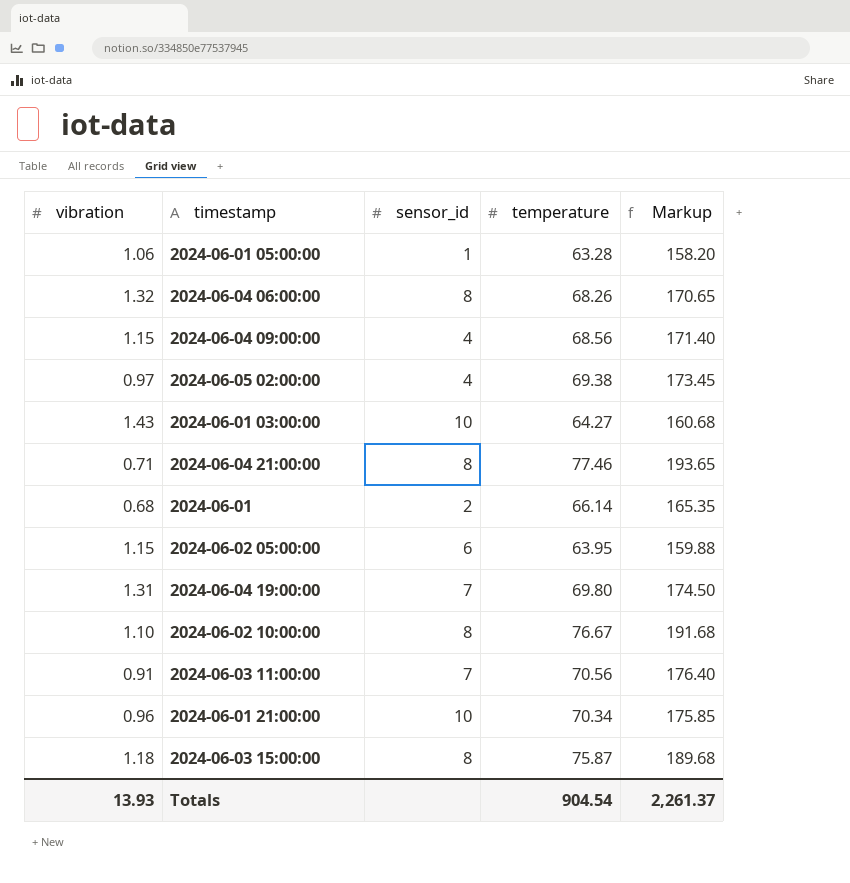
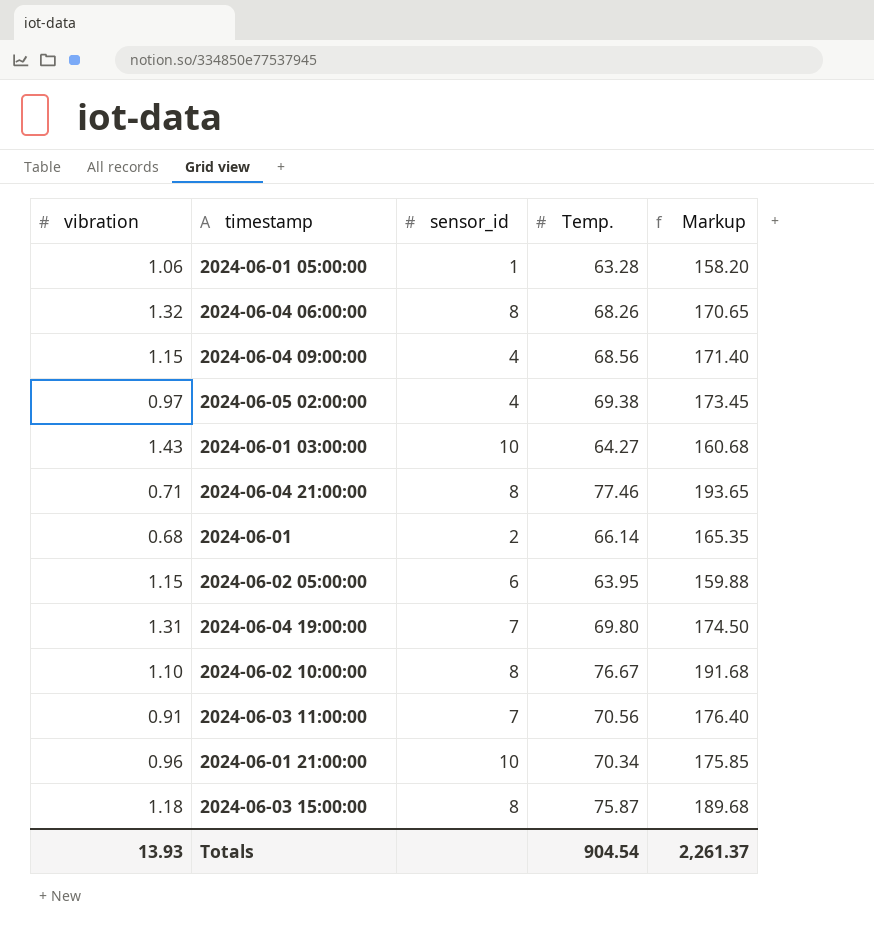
column name: temperature -> Temp.

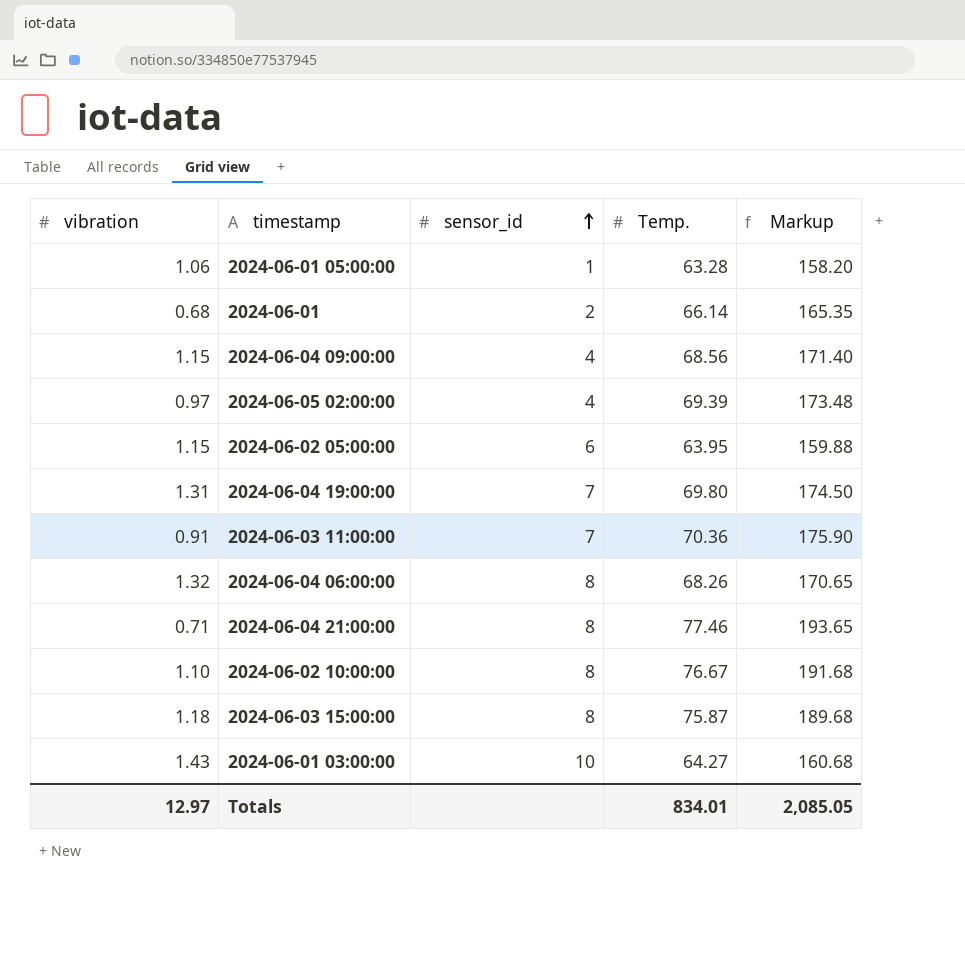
row order: none -> sensor_id ascending
row 2024-06-01 21:00:00: 0.96 | 10 | 70.34 | 175.85 -> none
2024-06-05 02:00:00 | Temp.: 69.38 -> 69.39
2024-06-05 02:00:00 | Markup: 173.45 -> 173.48
2024-06-03 11:00:00 | Temp.: 70.56 -> 70.36
2024-06-03 11:00:00 | Markup: 176.40 -> 175.90
Totals | vibration: 13.93 -> 12.97
Totals | Temp.: 904.54 -> 834.01
Totals | Markup: 2,261.37 -> 2,085.05

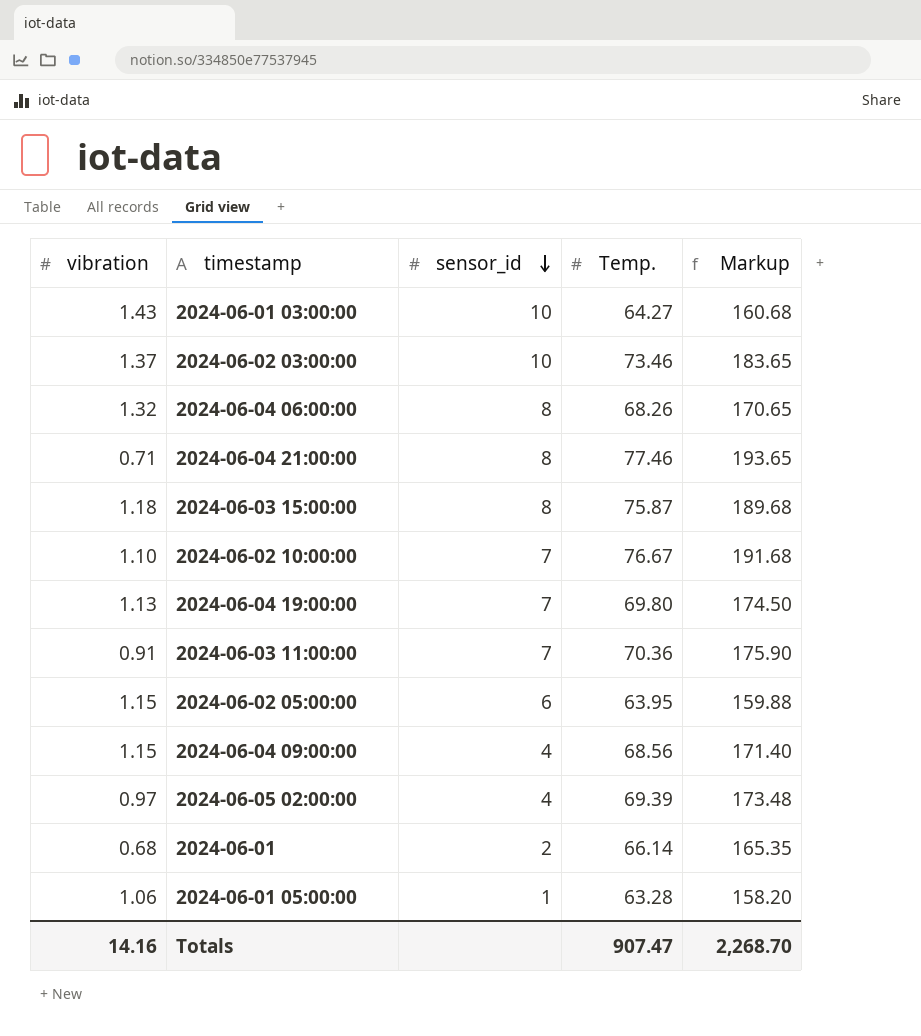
row order: sensor_id ascending -> sensor_id descending
row 2024-06-02 03:00:00: none -> 1.37 | 10 | 73.46 | 183.65
2024-06-02 10:00:00 | sensor_id: 8 -> 7
2024-06-04 19:00:00 | vibration: 1.31 -> 1.13
Totals | vibration: 12.97 -> 14.16
Totals | Temp.: 834.01 -> 907.47
Totals | Markup: 2,085.05 -> 2,268.70

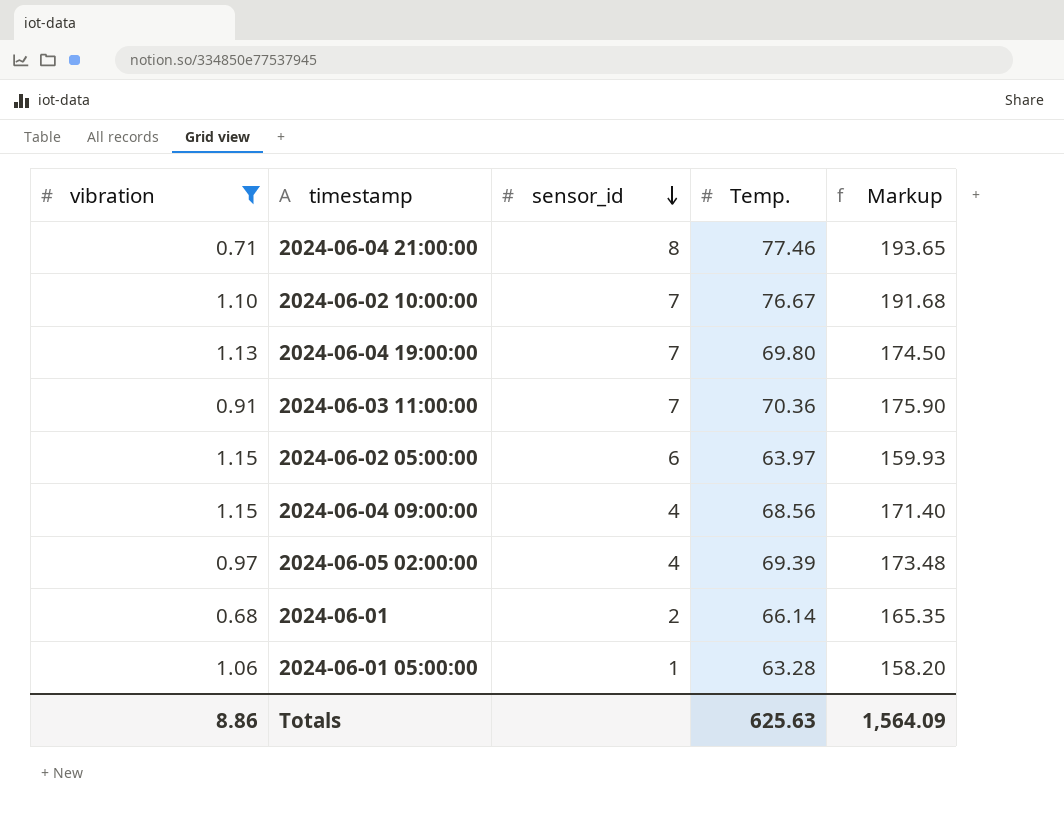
filter: none -> vibration <= 1.15
2024-06-02 05:00:00 | Temp.: 63.95 -> 63.97
2024-06-02 05:00:00 | Markup: 159.88 -> 159.93
Totals | vibration: 14.16 -> 8.86
Totals | Temp.: 907.47 -> 625.63
Totals | Markup: 2,268.70 -> 1,564.09

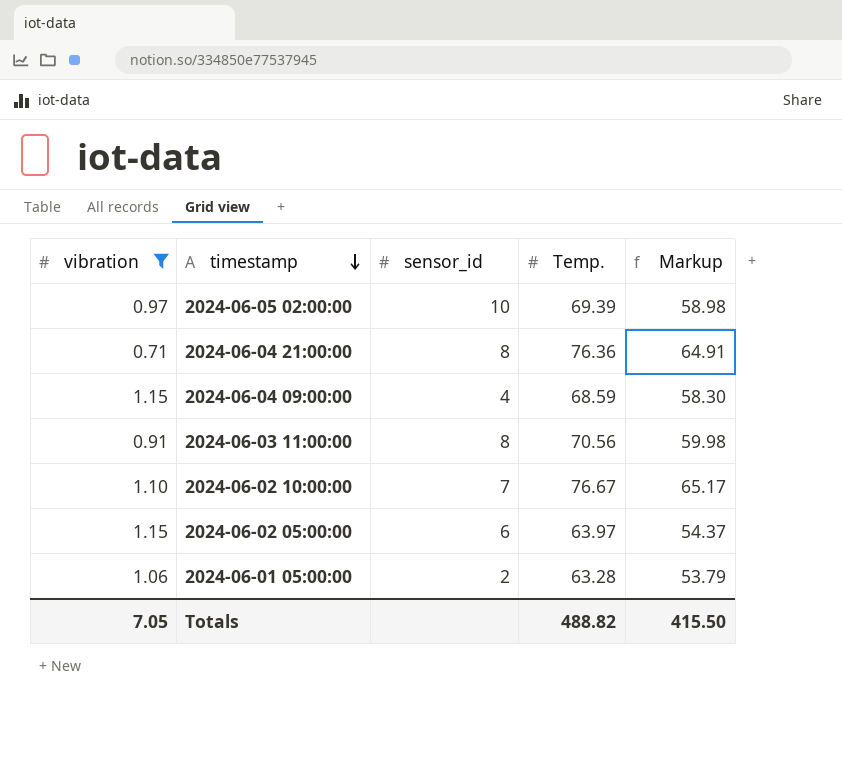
row order: sensor_id descending -> timestamp descending
column Markup | formula: [Temp.] * 2.5 -> [Temp.] * 0.85
row 2024-06-04 19:00:00: 1.13 | 7 | 69.80 | 174.50 -> none
row 2024-06-01: 0.68 | 2 | 66.14 | 165.35 -> none
2024-06-05 02:00:00 | sensor_id: 4 -> 10
2024-06-04 21:00:00 | Temp.: 77.46 -> 76.36
2024-06-04 09:00:00 | Temp.: 68.56 -> 68.59
2024-06-03 11:00:00 | sensor_id: 7 -> 8
2024-06-03 11:00:00 | Temp.: 70.36 -> 70.56
2024-06-01 05:00:00 | sensor_id: 1 -> 2
Totals | vibration: 8.86 -> 7.05
Totals | Temp.: 625.63 -> 488.82
Totals | Markup: 1,564.09 -> 415.50

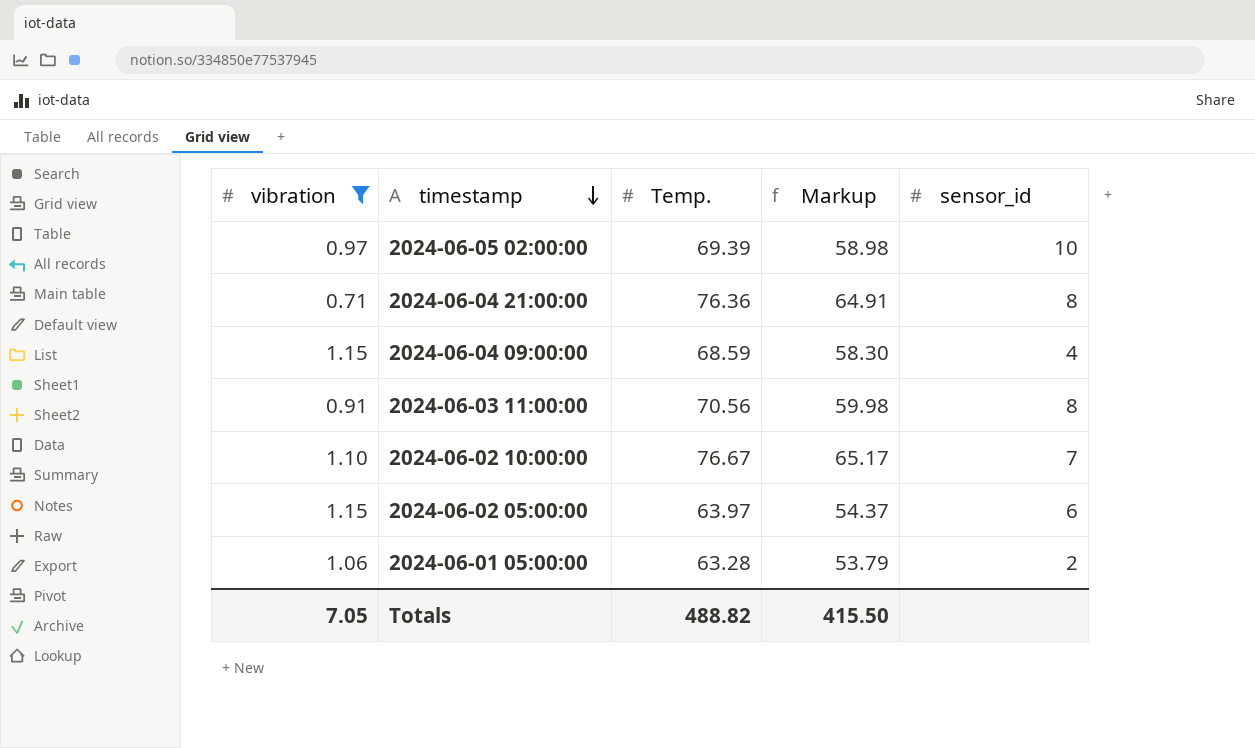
column sensor_id | position: 3 -> 5

